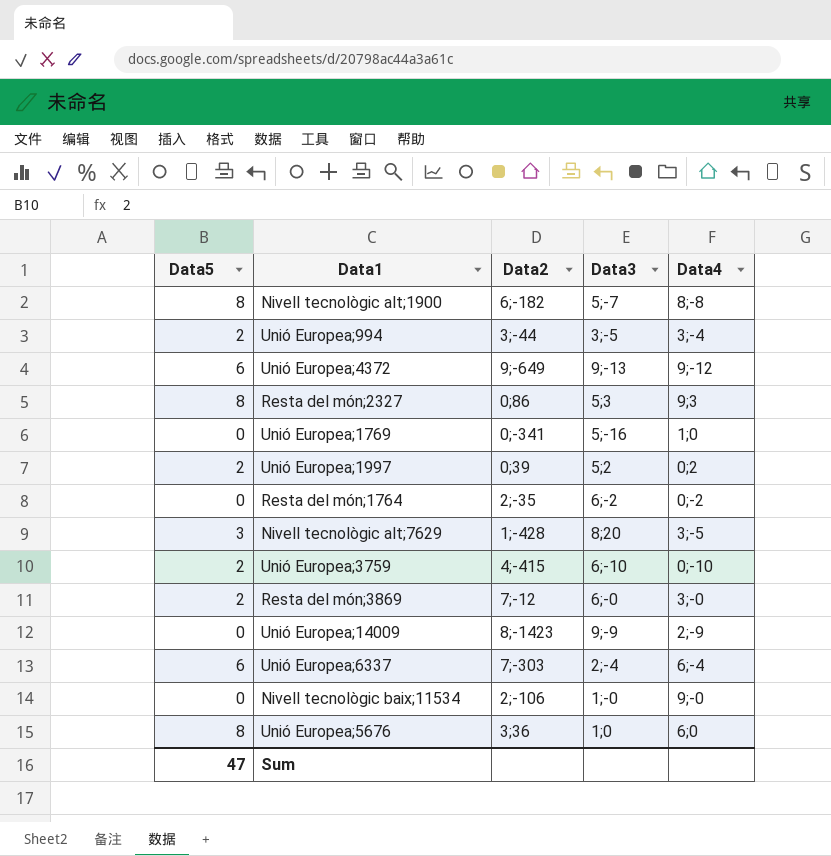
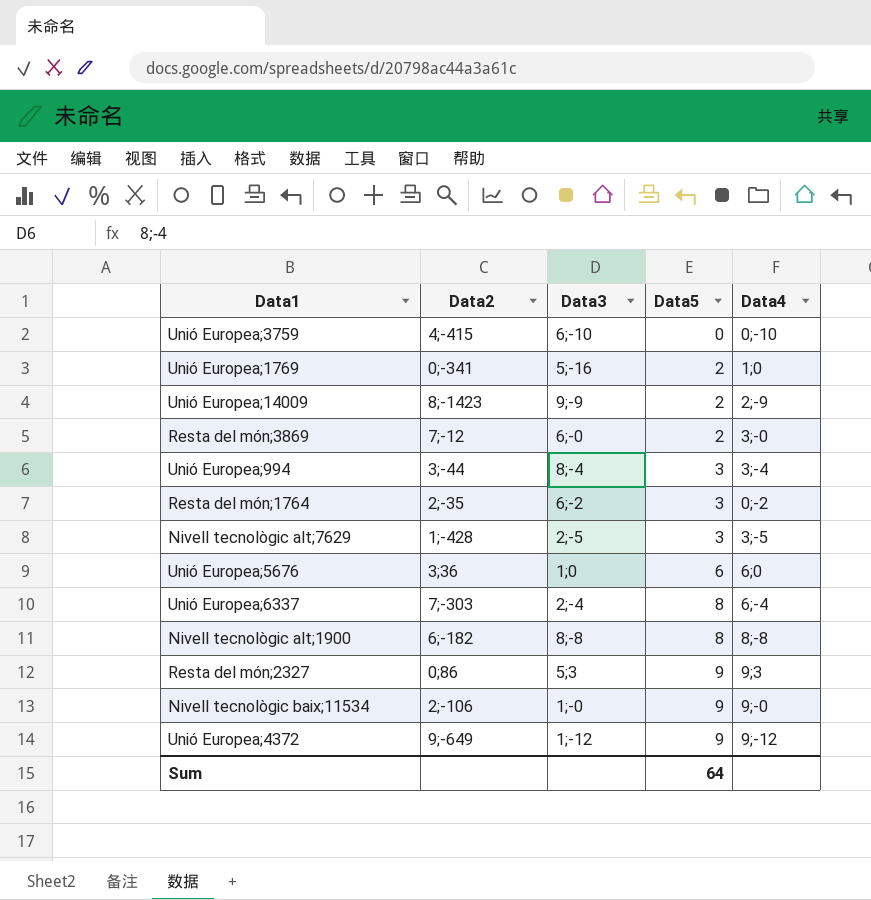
row order: none -> Data5 ascending
column Data5 | position: 1 -> 4
row Unió Europea;1997: 2 | 0;39 | 5;2 | 0;2 -> none
Unió Europea;3759 | Data5: 2 -> 0
Unió Europea;1769 | Data5: 0 -> 2
Unió Europea;14009 | Data5: 0 -> 2
Unió Europea;994 | Data3: 3;-5 -> 8;-4
Unió Europea;994 | Data5: 2 -> 3
Resta del món;1764 | Data5: 0 -> 3
Nivell tecnològic alt;7629 | Data3: 8;20 -> 2;-5
Unió Europea;5676 | Data5: 8 -> 6
Unió Europea;6337 | Data5: 6 -> 8
Nivell tecnològic alt;1900 | Data3: 5;-7 -> 8;-8
Resta del món;2327 | Data5: 8 -> 9
Nivell tecnològic baix;11534 | Data5: 0 -> 9
Unió Europea;4372 | Data3: 9;-13 -> 1;-12
Unió Europea;4372 | Data5: 6 -> 9
Sum | Data5: 47 -> 64

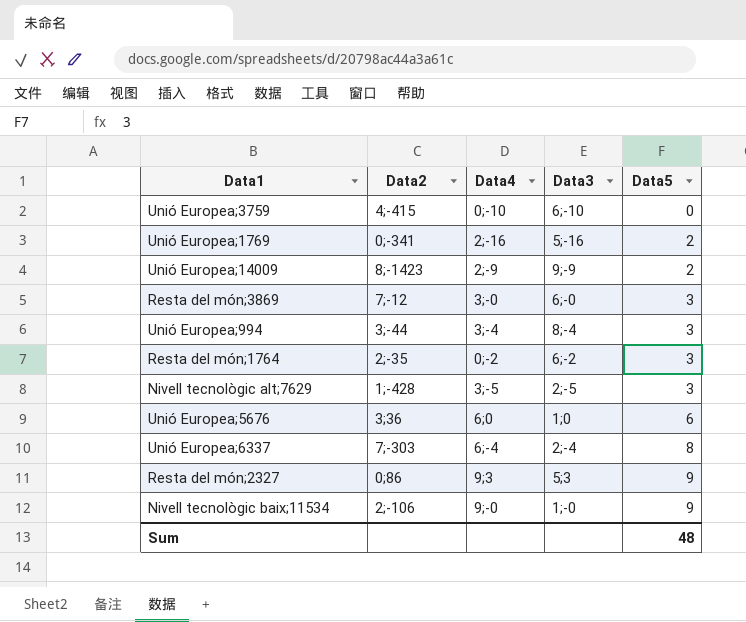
column Data4 | position: 5 -> 3
row Nivell tecnològic alt;1900: 6;-182 | 8;-8 | 8 | 8;-8 -> none
row Unió Europea;4372: 9;-649 | 1;-12 | 9 | 9;-12 -> none
Unió Europea;1769 | Data4: 1;0 -> 2;-16
Resta del món;3869 | Data5: 2 -> 3
Sum | Data5: 64 -> 48

